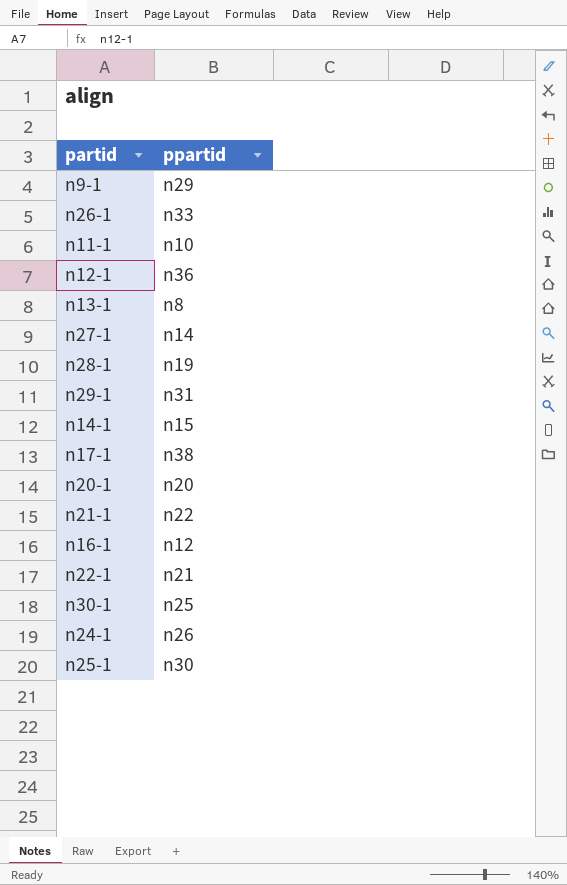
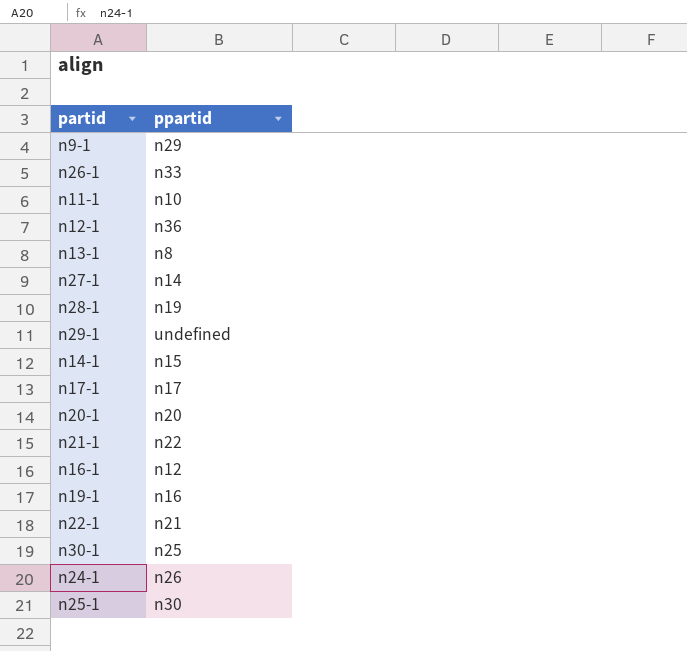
n29-1 | ppartid: n31 -> undefined
n17-1 | ppartid: n38 -> n17
row n19-1: none -> n16

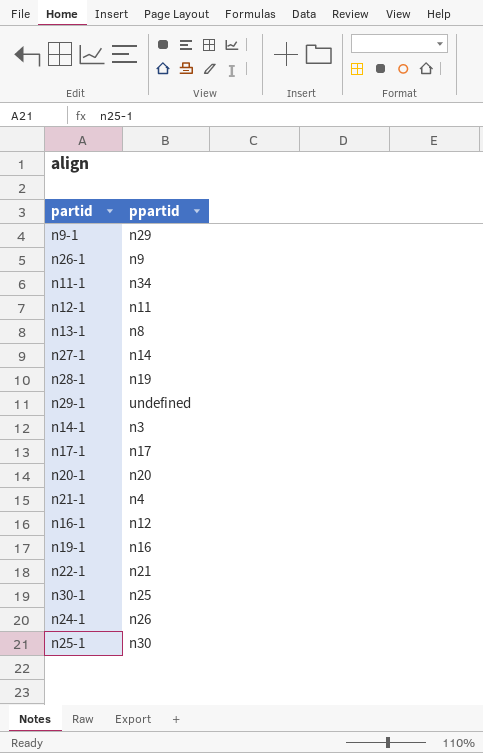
n26-1 | ppartid: n33 -> n9
n11-1 | ppartid: n10 -> n34
n12-1 | ppartid: n36 -> n11
n14-1 | ppartid: n15 -> n3
n21-1 | ppartid: n22 -> n4

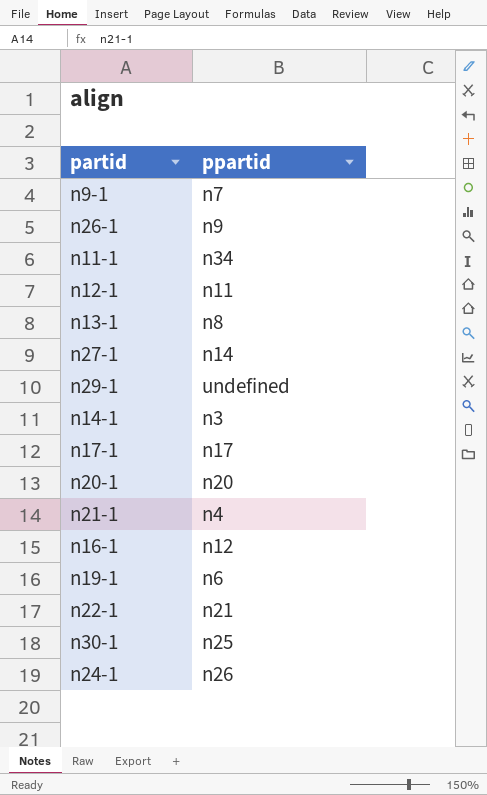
row n28-1: n19 -> none
row n25-1: n30 -> none
n9-1 | ppartid: n29 -> n7
n19-1 | ppartid: n16 -> n6

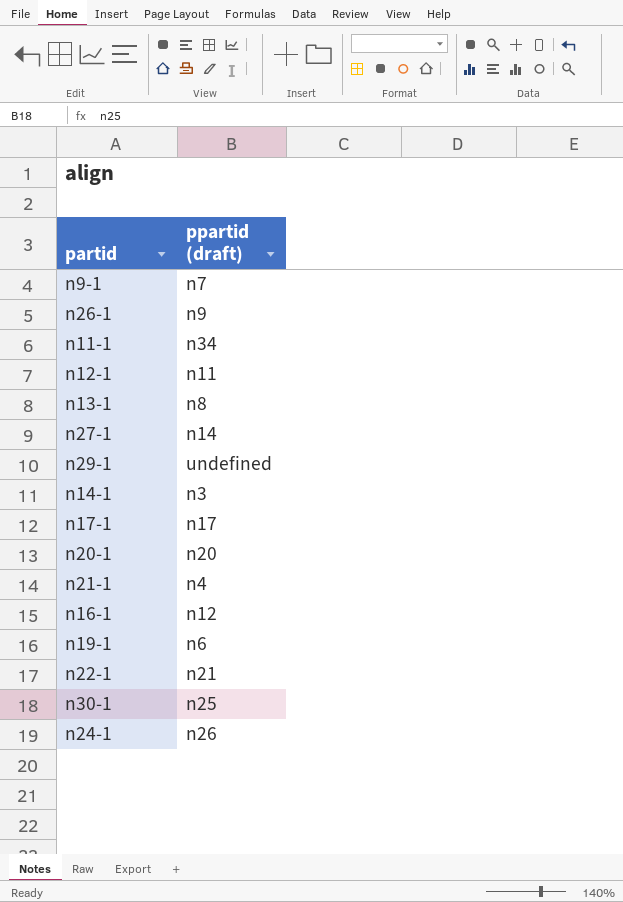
column name: ppartid -> ppartid (draft)

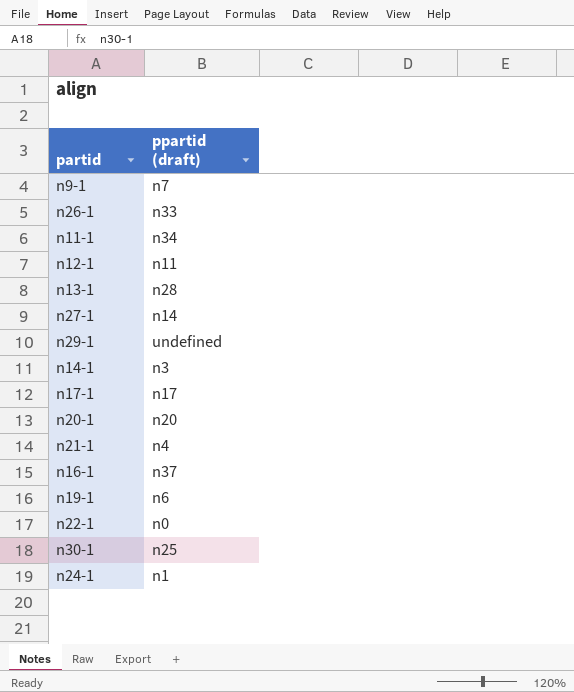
n26-1 | ppartid (draft): n9 -> n33
n13-1 | ppartid (draft): n8 -> n28
n16-1 | ppartid (draft): n12 -> n37
n22-1 | ppartid (draft): n21 -> n0
n24-1 | ppartid (draft): n26 -> n1

